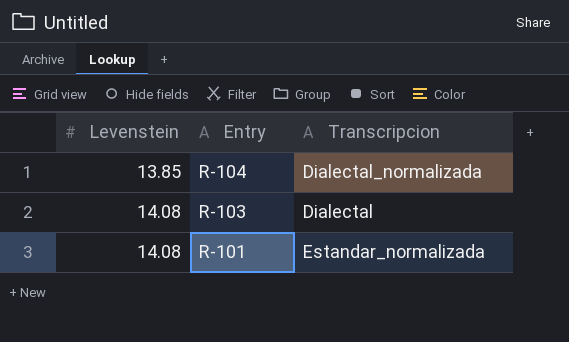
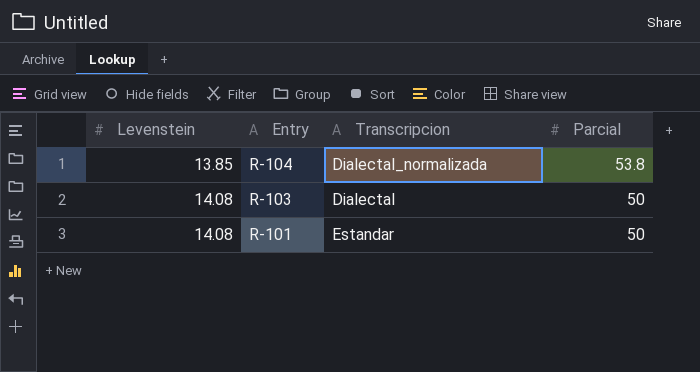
column Parcial | position: none -> 4
R-101 | Transcripcion: Estandar_normalizada -> Estandar

